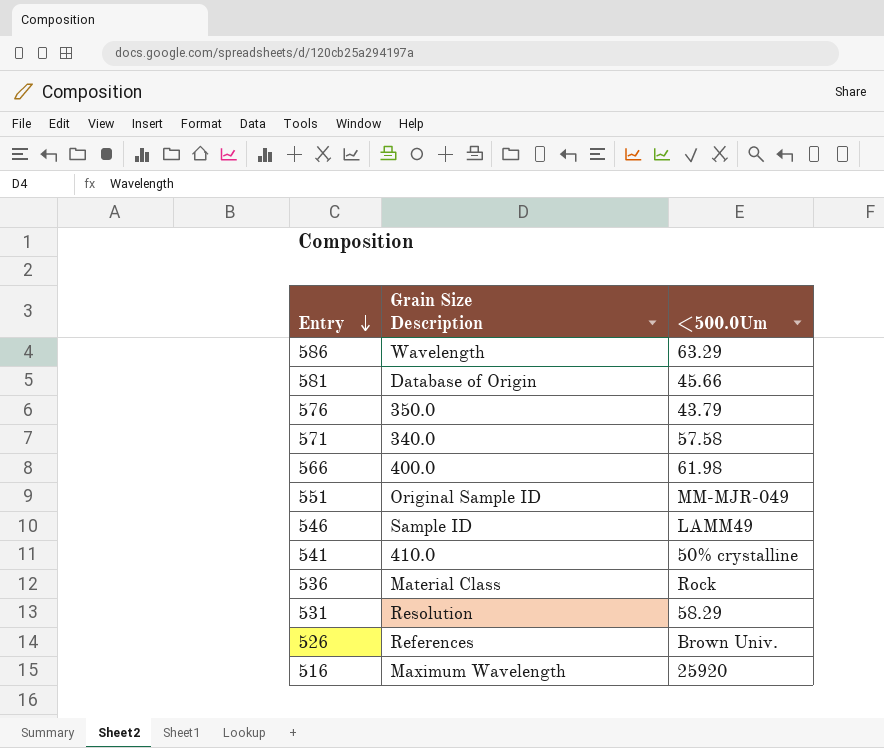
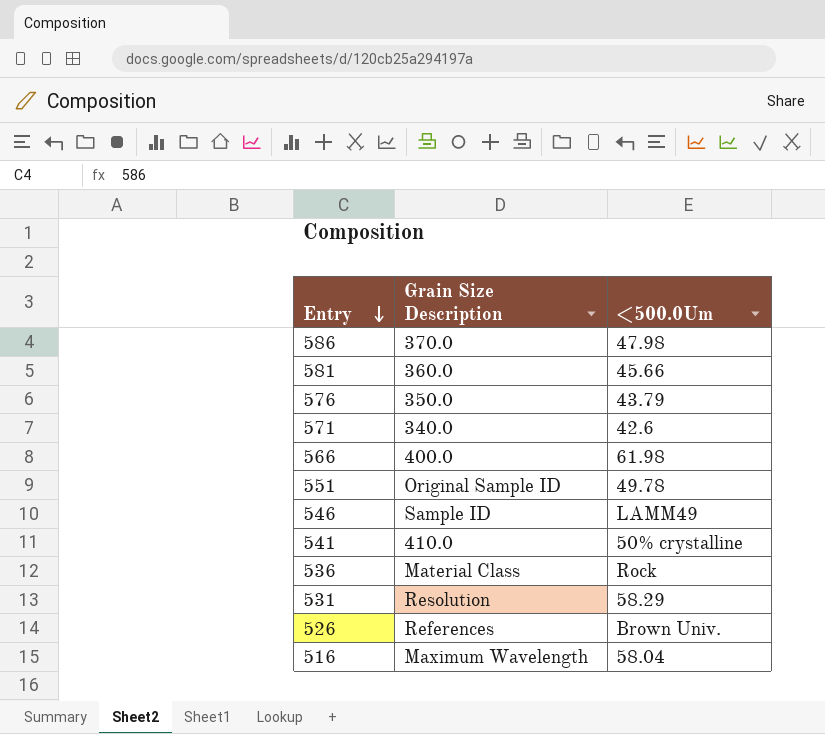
586 | Grain Size Description: Wavelength -> 370.0
586 | <500.0Um: 63.29 -> 47.98
581 | Grain Size Description: Database of Origin -> 360.0
571 | <500.0Um: 57.58 -> 42.6
551 | <500.0Um: MM-MJR-049 -> 49.78
516 | <500.0Um: 25920 -> 58.04

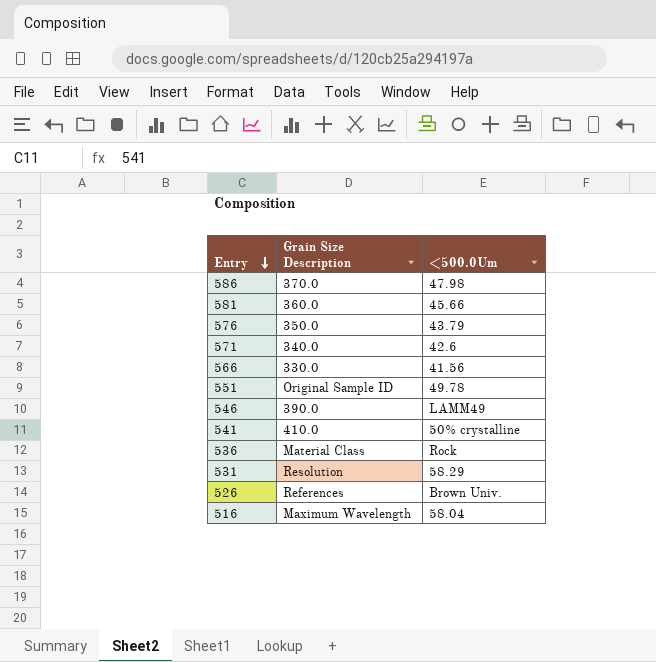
566 | Grain Size Description: 400.0 -> 330.0
566 | <500.0Um: 61.98 -> 41.56
546 | Grain Size Description: Sample ID -> 390.0

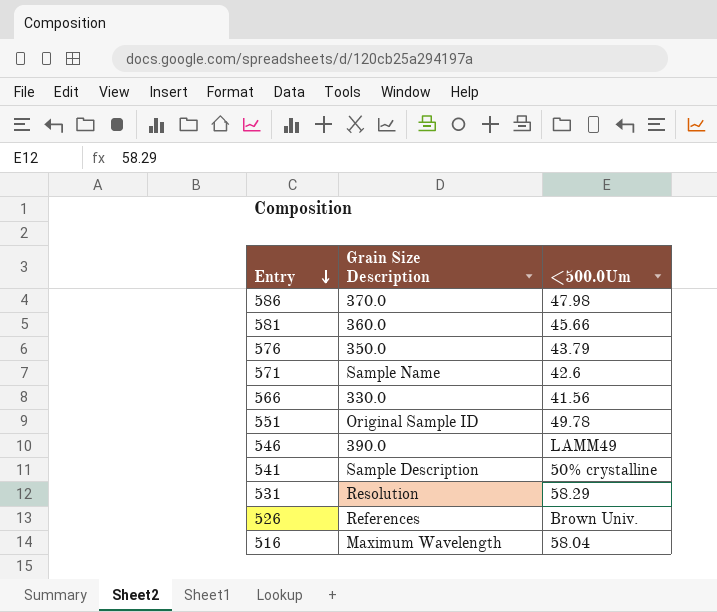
row 536: Material Class | Rock -> none
571 | Grain Size Description: 340.0 -> Sample Name
541 | Grain Size Description: 410.0 -> Sample Description

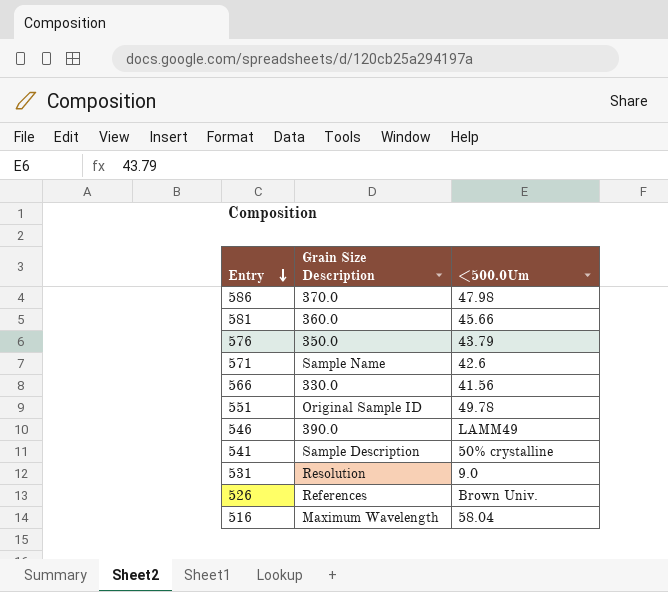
531 | <500.0Um: 58.29 -> 9.0

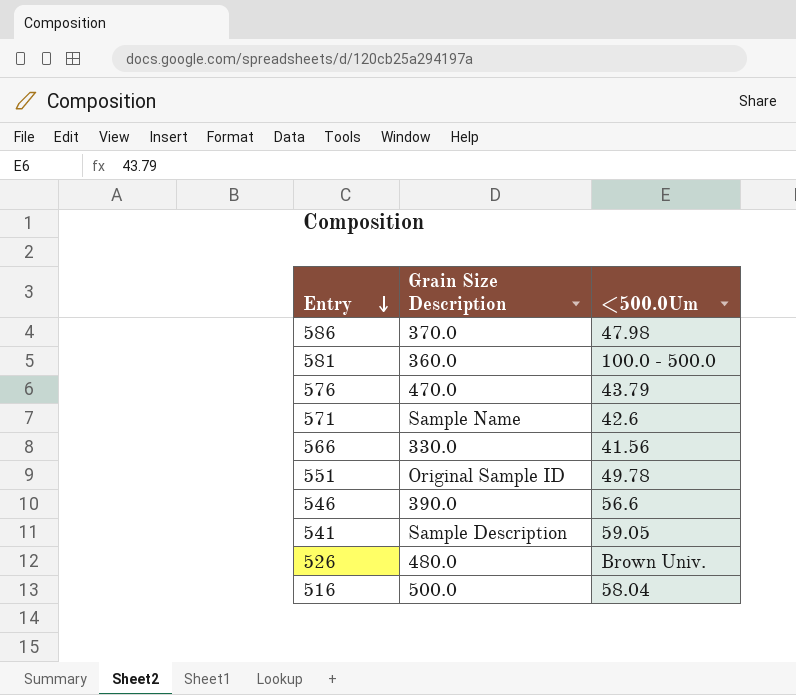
row 531: Resolution | 9.0 -> none
581 | <500.0Um: 45.66 -> 100.0 - 500.0
576 | Grain Size Description: 350.0 -> 470.0
546 | <500.0Um: LAMM49 -> 56.6
541 | <500.0Um: 50% crystalline -> 59.05
526 | Grain Size Description: References -> 480.0
516 | Grain Size Description: Maximum Wavelength -> 500.0

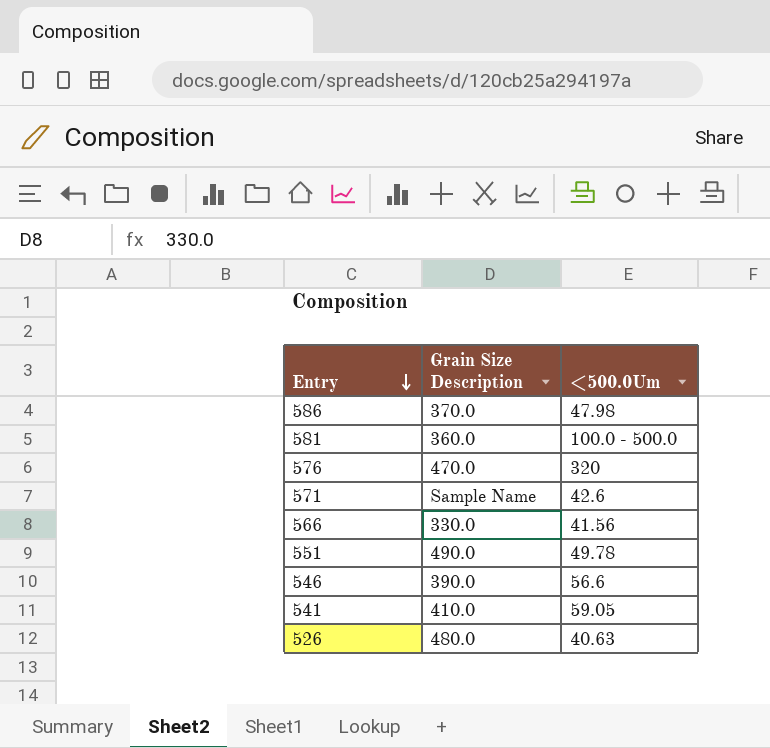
row 516: 500.0 | 58.04 -> none
576 | <500.0Um: 43.79 -> 320
551 | Grain Size Description: Original Sample ID -> 490.0
541 | Grain Size Description: Sample Description -> 410.0
526 | <500.0Um: Brown Univ. -> 40.63

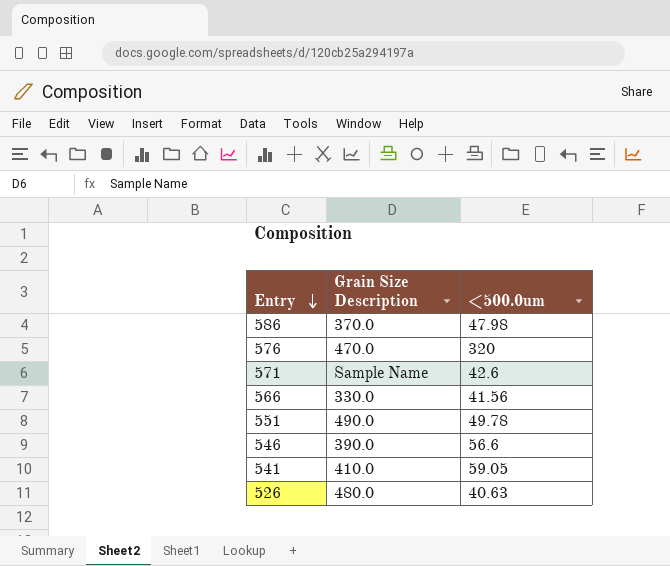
column name: <500.0Um -> <500.0um
row 581: 360.0 | 100.0 - 500.0 -> none

